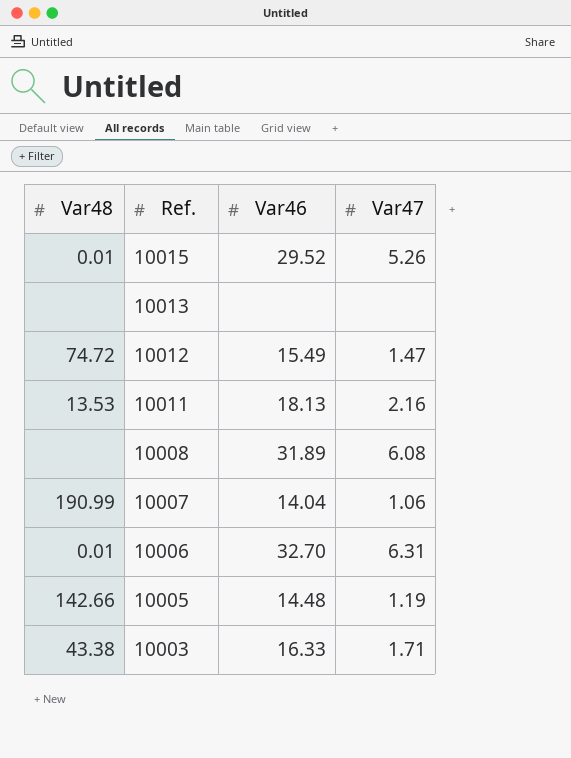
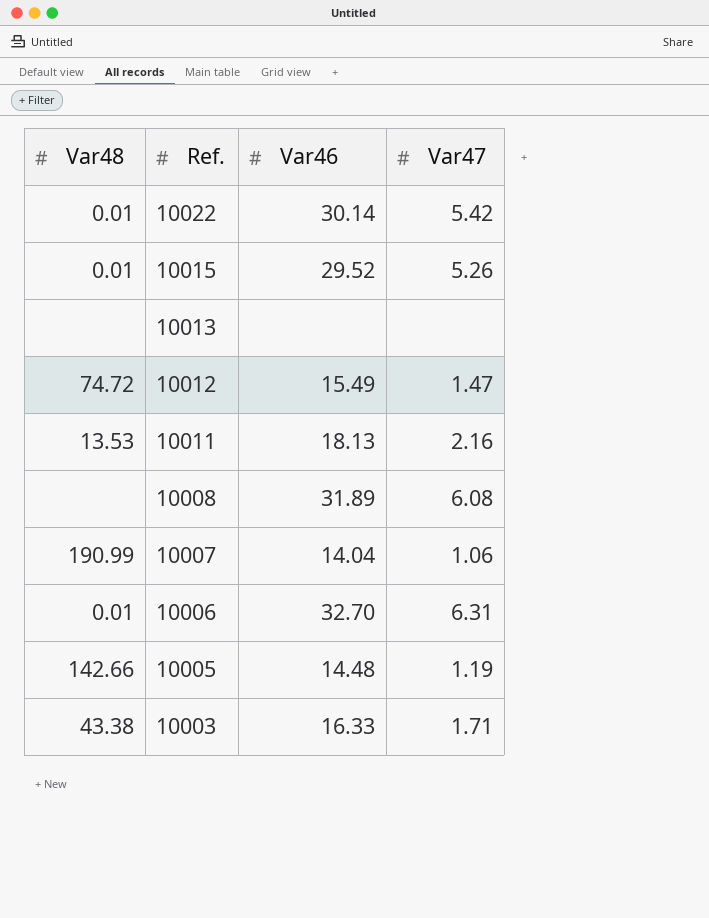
row 10022: none -> 0.01 | 30.14 | 5.42

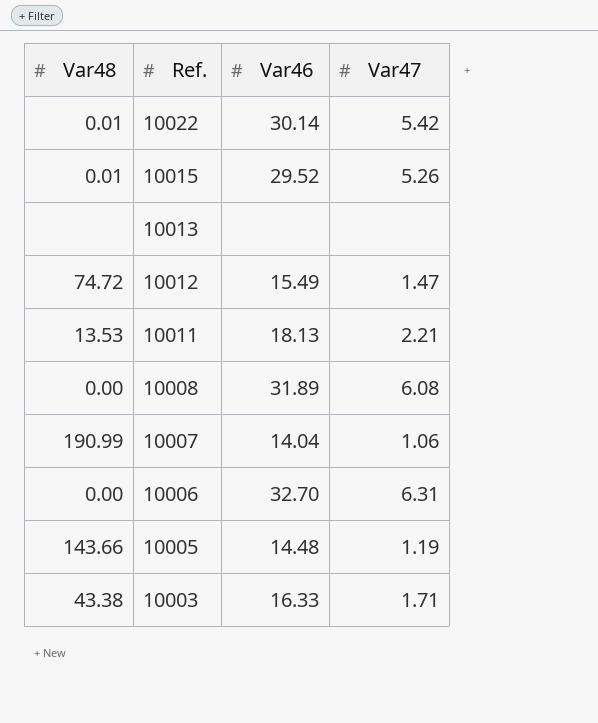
10011 | Var47: 2.16 -> 2.21
10008 | Var48: none -> 0.00
10006 | Var48: 0.01 -> 0.00
10005 | Var48: 142.66 -> 143.66

